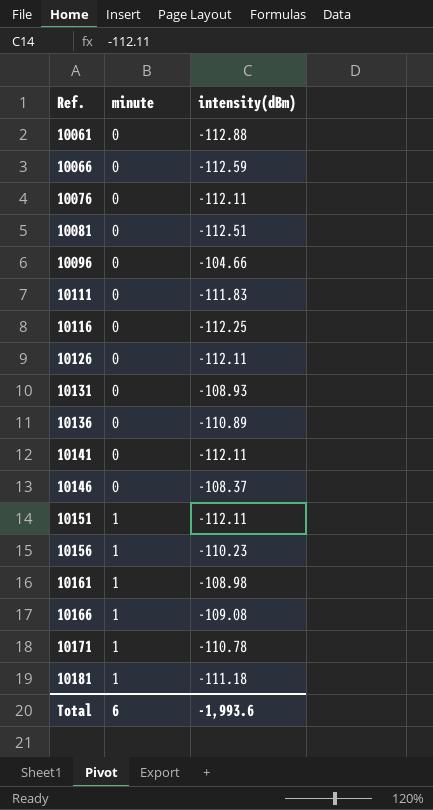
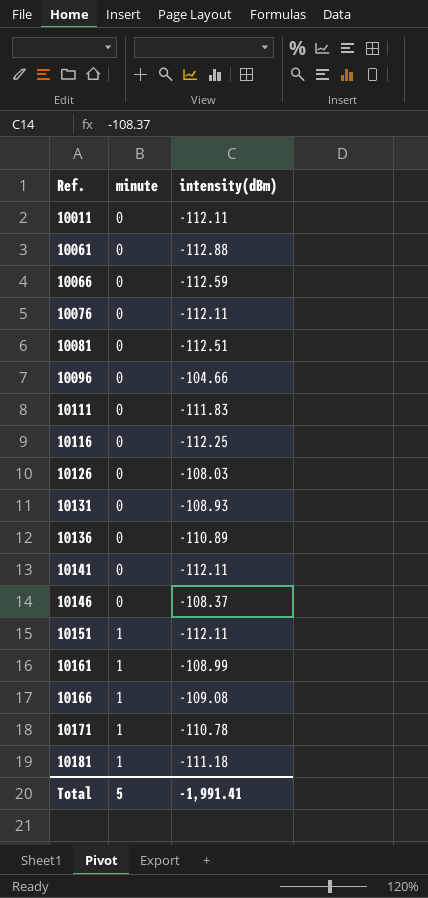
row 10156: 1 | -110.23 -> none
row 10011: none -> 0 | -112.11
10126 | intensity(dBm): -112.11 -> -108.03
10161 | intensity(dBm): -108.98 -> -108.99
Total | minute: 6 -> 5
Total | intensity(dBm): -1,993.6 -> -1,991.41

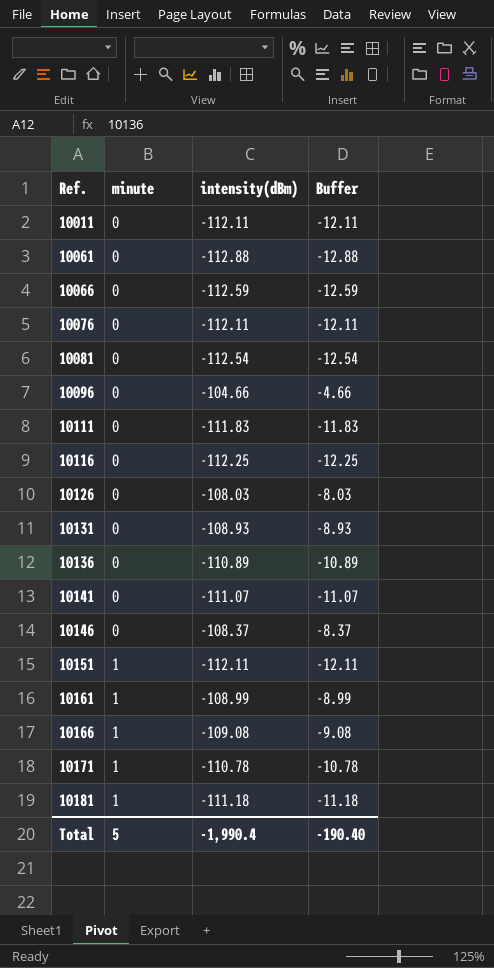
column Buffer | formula: none -> [intensity(dBm)] + 100
10081 | intensity(dBm): -112.51 -> -112.54
10141 | intensity(dBm): -112.11 -> -111.07
Total | intensity(dBm): -1,991.41 -> -1,990.4

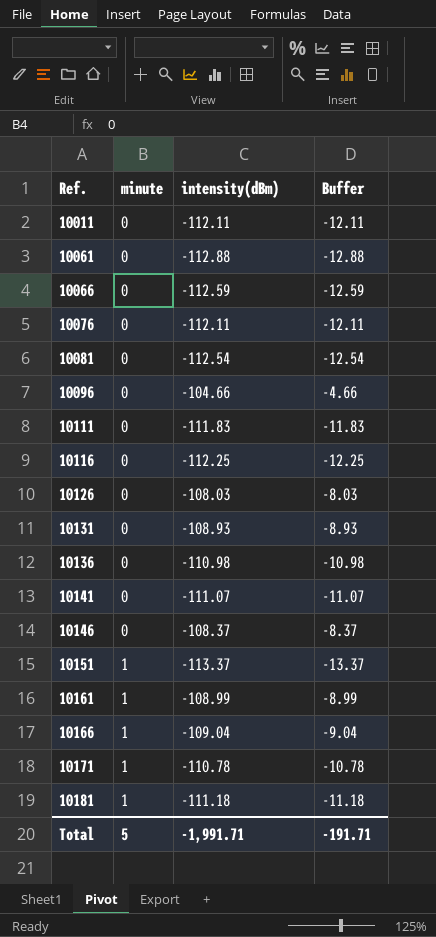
10136 | intensity(dBm): -110.89 -> -110.98
10136 | Buffer: -10.89 -> -10.98
10151 | intensity(dBm): -112.11 -> -113.37
10151 | Buffer: -12.11 -> -13.37
10166 | intensity(dBm): -109.08 -> -109.04
10166 | Buffer: -9.08 -> -9.04
Total | intensity(dBm): -1,990.4 -> -1,991.71
Total | Buffer: -190.40 -> -191.71

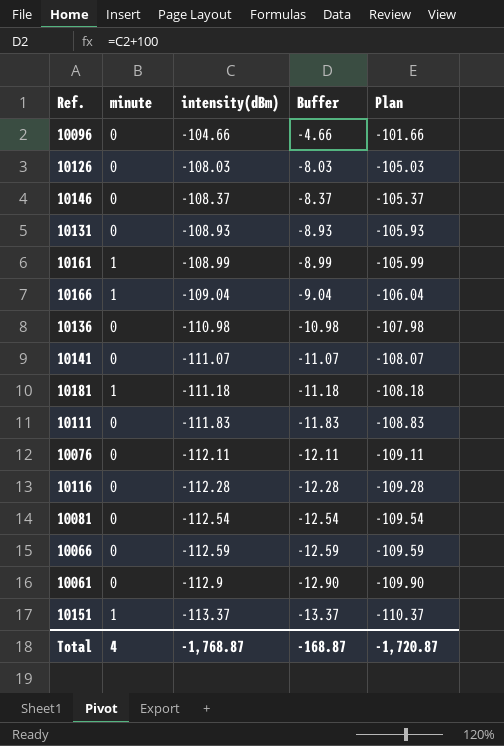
row order: Ref. ascending -> intensity(dBm) descending
column Plan | formula: none -> [intensity(dBm)] + 3
row 10011: 0 | -112.11 | -12.11 -> none
row 10171: 1 | -110.78 | -10.78 -> none
10116 | intensity(dBm): -112.25 -> -112.28
10116 | Buffer: -12.25 -> -12.28
10061 | intensity(dBm): -112.88 -> -112.9
10061 | Buffer: -12.88 -> -12.90
Total | minute: 5 -> 4
Total | intensity(dBm): -1,991.71 -> -1,768.87
Total | Buffer: -191.71 -> -168.87

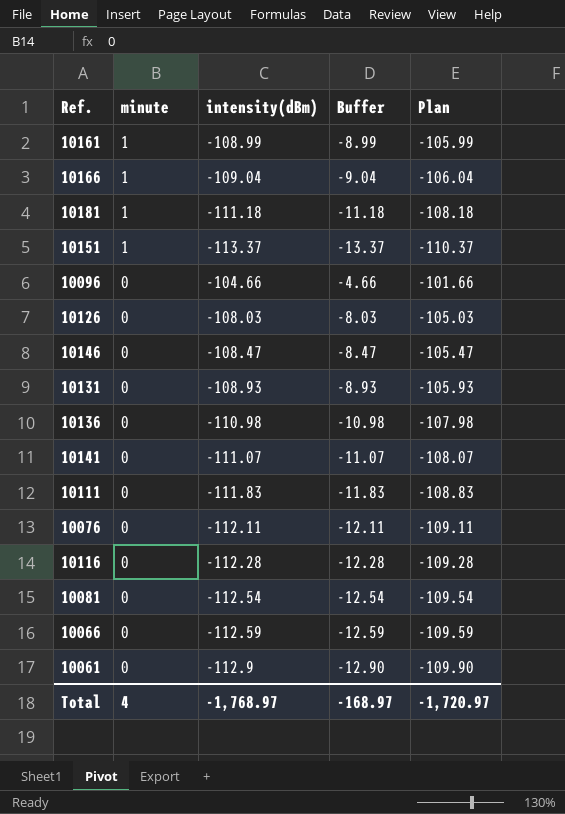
row order: intensity(dBm) descending -> minute descending
10146 | intensity(dBm): -108.37 -> -108.47
10146 | Buffer: -8.37 -> -8.47
10146 | Plan: -105.37 -> -105.47
Total | intensity(dBm): -1,768.87 -> -1,768.97
Total | Buffer: -168.87 -> -168.97
Total | Plan: -1,720.87 -> -1,720.97

